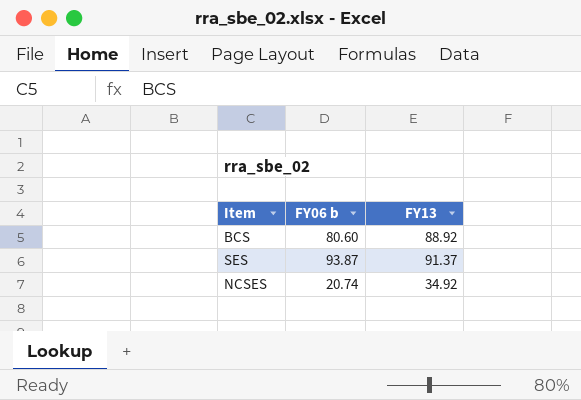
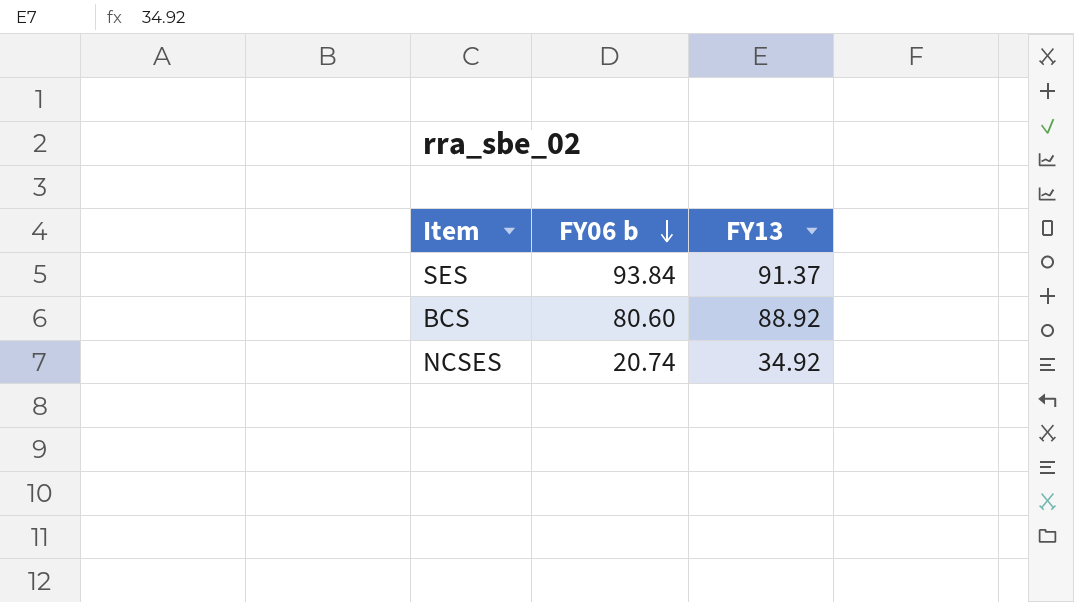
row order: none -> FY06 b descending
SES | FY06 b: 93.87 -> 93.84

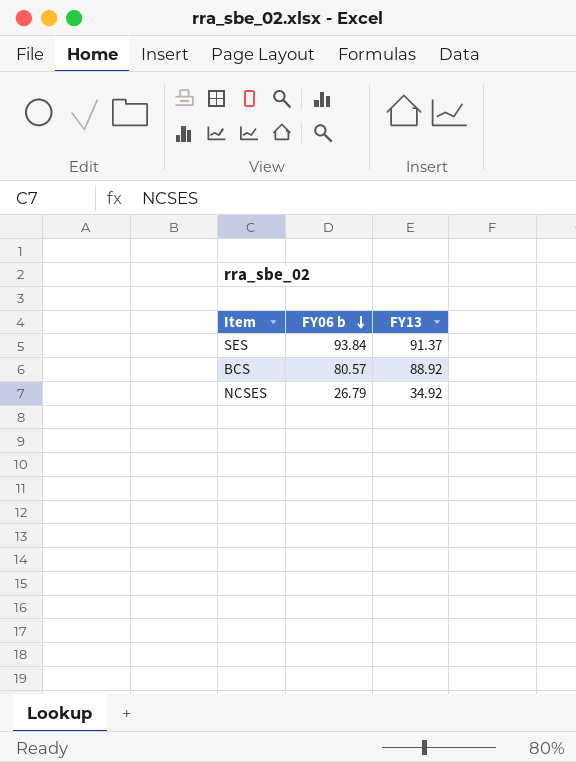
BCS | FY06 b: 80.60 -> 80.57
NCSES | FY06 b: 20.74 -> 26.79

